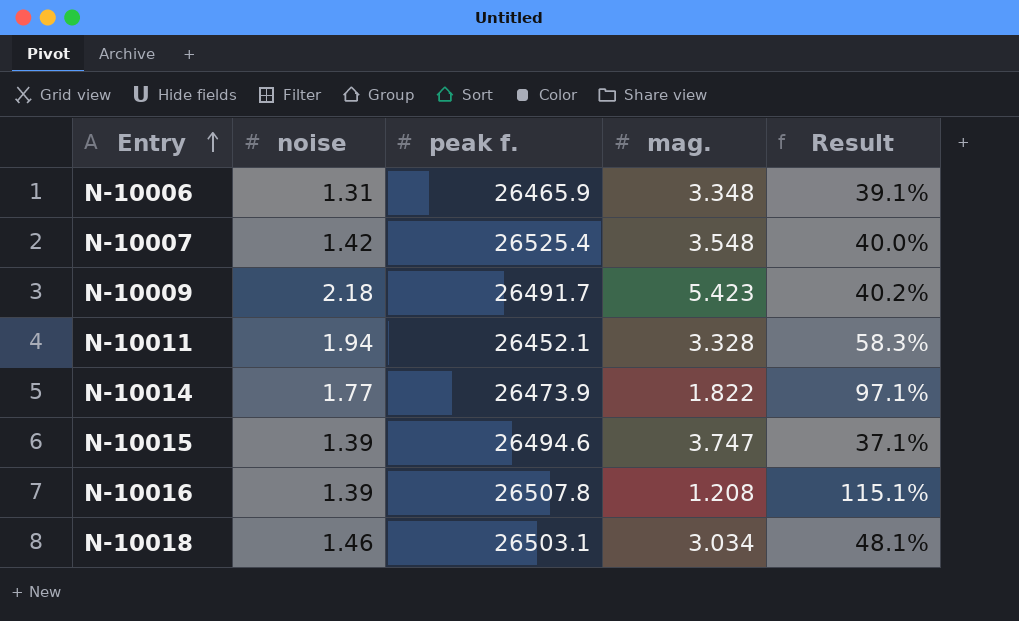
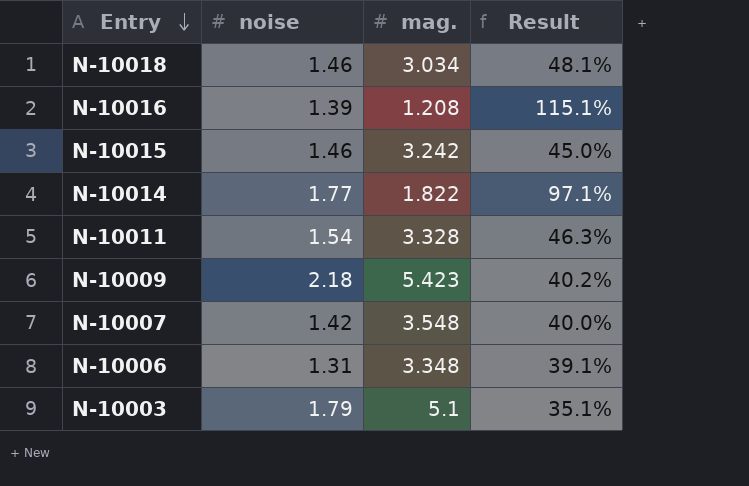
row order: Entry ascending -> Entry descending
column peak f. | position: 3 -> none
N-10015 | noise: 1.39 -> 1.46
N-10015 | mag.: 3.747 -> 3.242
N-10015 | Result: 37.1% -> 45.0%
N-10011 | noise: 1.94 -> 1.54
N-10011 | Result: 58.3% -> 46.3%
row N-10003: none -> 1.79 | 5.1 | 35.1%

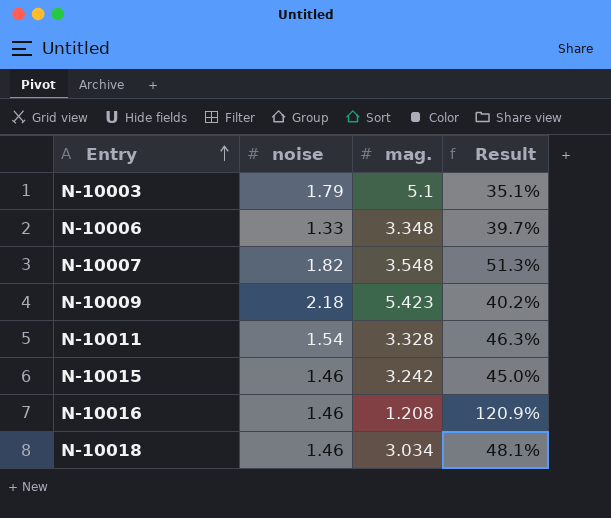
row order: Entry descending -> Entry ascending
row N-10014: 1.77 | 1.822 | 97.1% -> none
N-10006 | noise: 1.31 -> 1.33
N-10006 | Result: 39.1% -> 39.7%
N-10007 | noise: 1.42 -> 1.82
N-10007 | Result: 40.0% -> 51.3%
N-10016 | noise: 1.39 -> 1.46
N-10016 | Result: 115.1% -> 120.9%

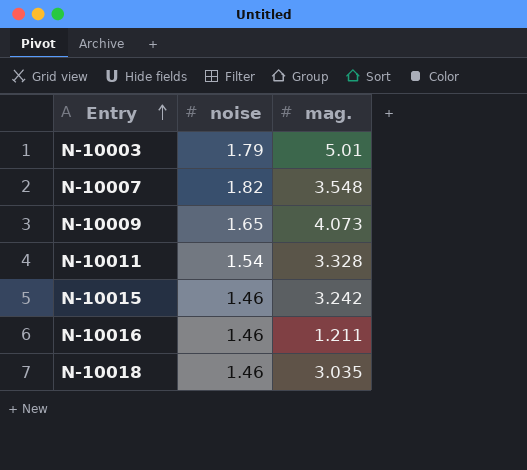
column Result | formula: [noise] / [mag.] -> none
row N-10006: 1.33 | 3.348 | 39.7% -> none
N-10003 | mag.: 5.1 -> 5.01
N-10009 | noise: 2.18 -> 1.65
N-10009 | mag.: 5.423 -> 4.073
N-10016 | mag.: 1.208 -> 1.211
N-10018 | mag.: 3.034 -> 3.035

